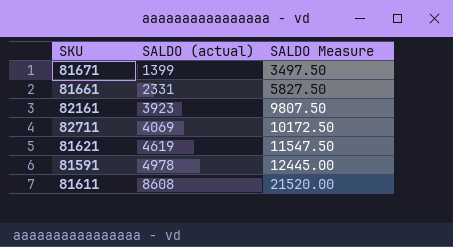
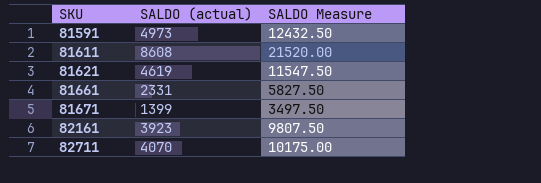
row order: SALDO (actual) ascending -> SKU ascending
81591 | SALDO (actual): 4978 -> 4973
81591 | SALDO Measure: 12445.00 -> 12432.50
82711 | SALDO (actual): 4069 -> 4070
82711 | SALDO Measure: 10172.50 -> 10175.00

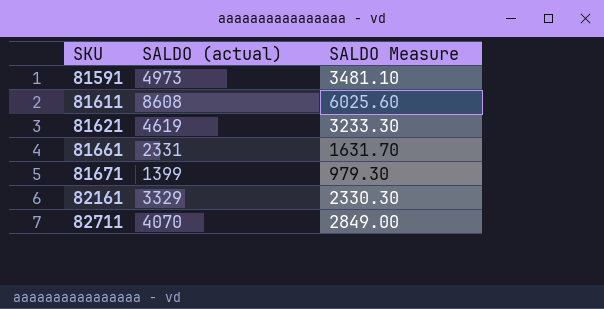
column SALDO Measure | formula: [SALDO (actual)] * 2.5 -> [SALDO (actual)] * 0.7
82161 | SALDO (actual): 3923 -> 3329

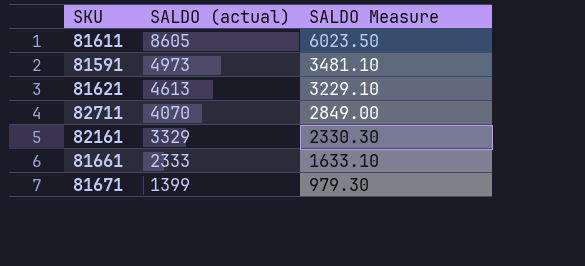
row order: SKU ascending -> SALDO (actual) descending
81611 | SALDO (actual): 8608 -> 8605
81611 | SALDO Measure: 6025.60 -> 6023.50
81621 | SALDO (actual): 4619 -> 4613
81621 | SALDO Measure: 3233.30 -> 3229.10
81661 | SALDO (actual): 2331 -> 2333
81661 | SALDO Measure: 1631.70 -> 1633.10

